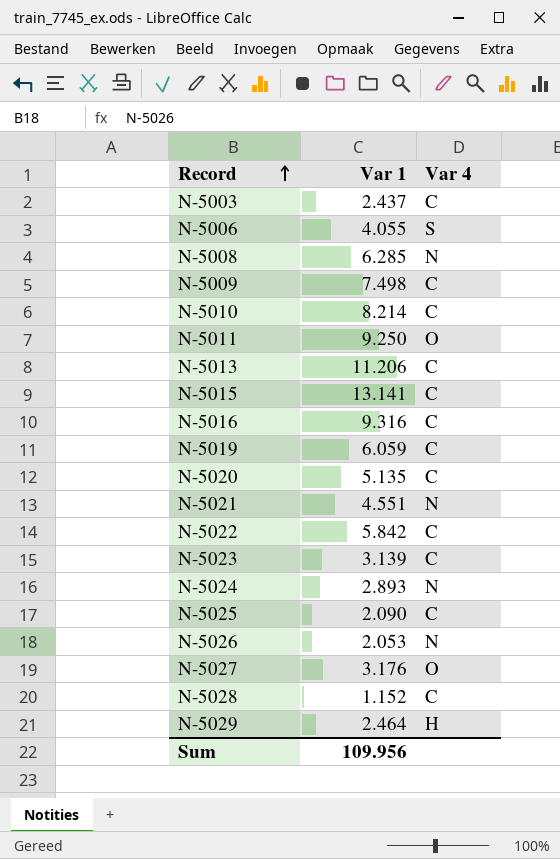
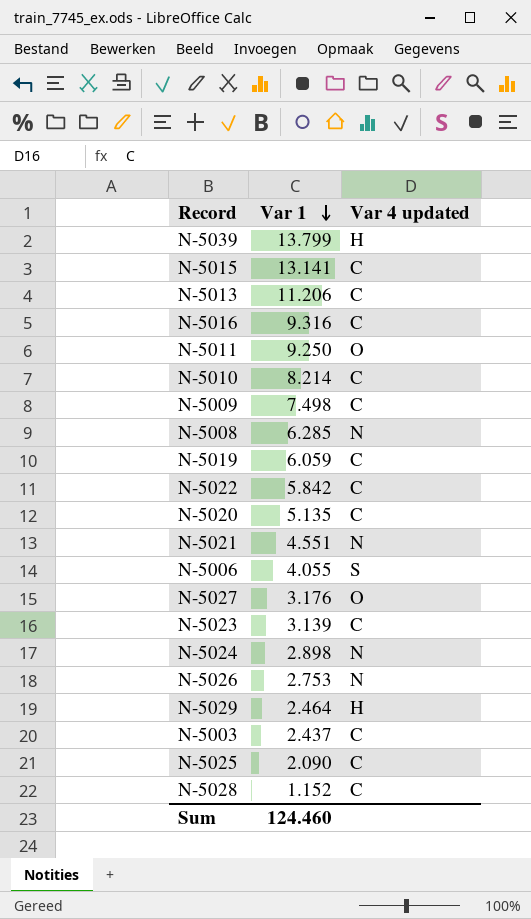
row order: Record ascending -> Var 1 descending
column name: Var 4 -> Var 4 updated
row N-5039: none -> 13.799 | H
N-5024 | Var 1: 2.893 -> 2.898
N-5026 | Var 1: 2.053 -> 2.753
Sum | Var 1: 109.956 -> 124.460

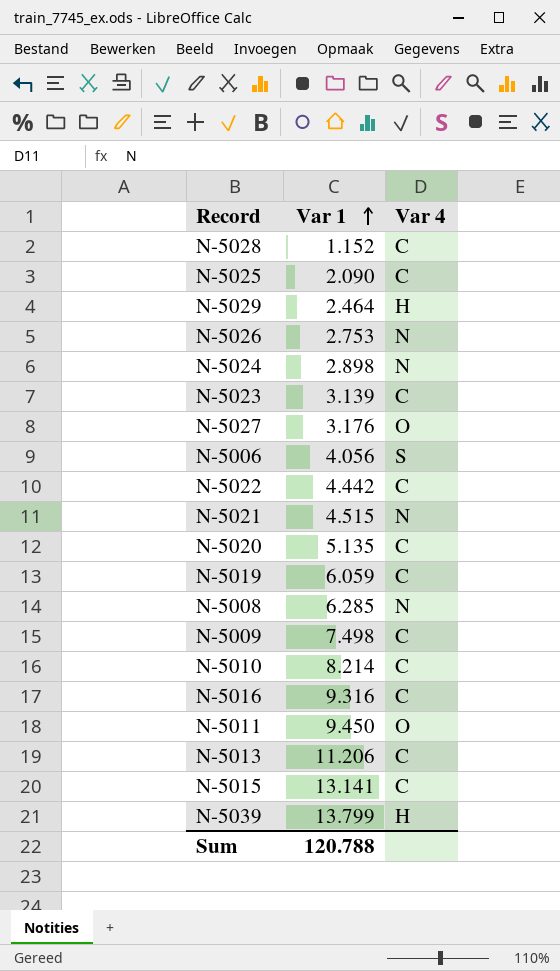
row order: Var 1 descending -> Var 1 ascending
column name: Var 4 updated -> Var 4
row N-5003: 2.437 | C -> none
N-5006 | Var 1: 4.055 -> 4.056
N-5022 | Var 1: 5.842 -> 4.442
N-5021 | Var 1: 4.551 -> 4.515
N-5011 | Var 1: 9.250 -> 9.450
Sum | Var 1: 124.460 -> 120.788

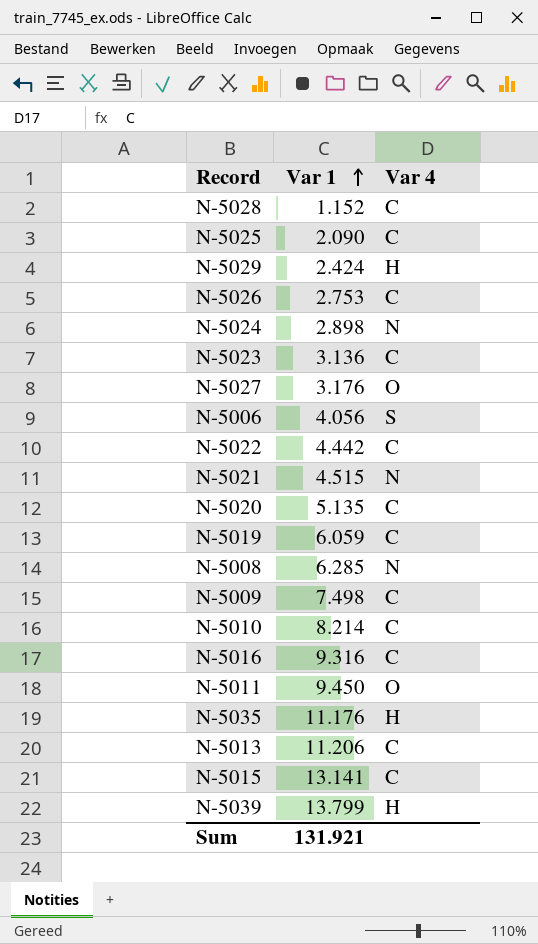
N-5029 | Var 1: 2.464 -> 2.424
N-5026 | Var 4: N -> C
N-5023 | Var 1: 3.139 -> 3.136
row N-5035: none -> 11.176 | H
Sum | Var 1: 120.788 -> 131.921

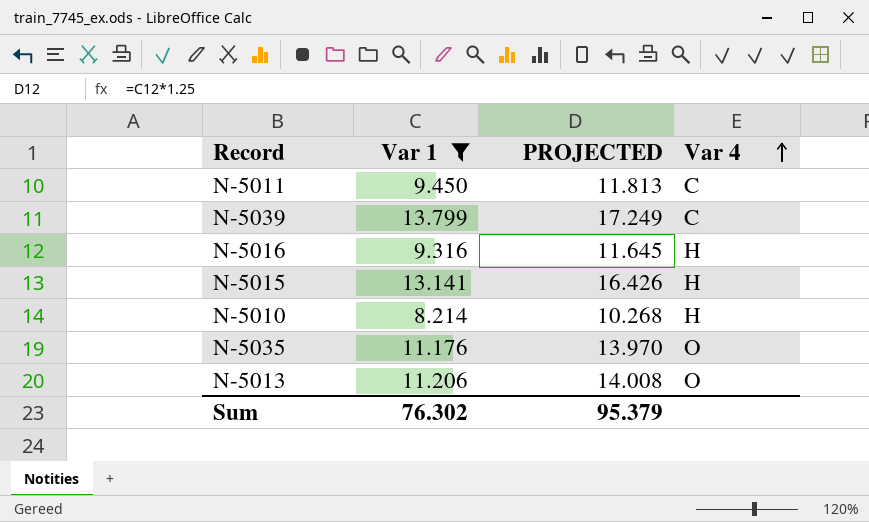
filter: none -> Var 1 >= 8.214
row order: Var 1 ascending -> Var 4 ascending
column PROJECTED | formula: none -> [Var 1] * 1.25
N-5011 | Var 4: O -> C
N-5039 | Var 4: H -> C
N-5016 | Var 4: C -> H
N-5015 | Var 4: C -> H
N-5010 | Var 4: C -> H
N-5035 | Var 4: H -> O
N-5013 | Var 4: C -> O
Sum | Var 1: 131.921 -> 76.302

